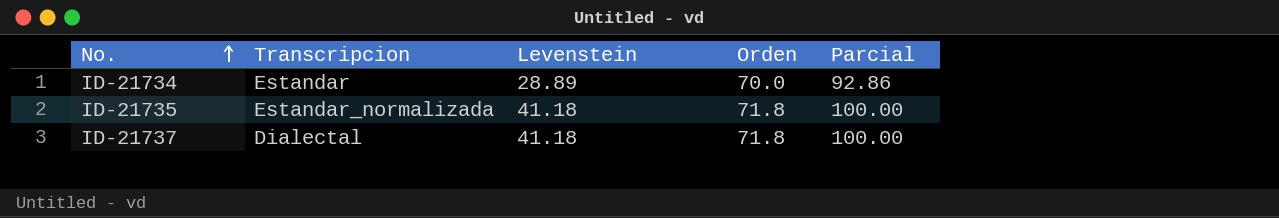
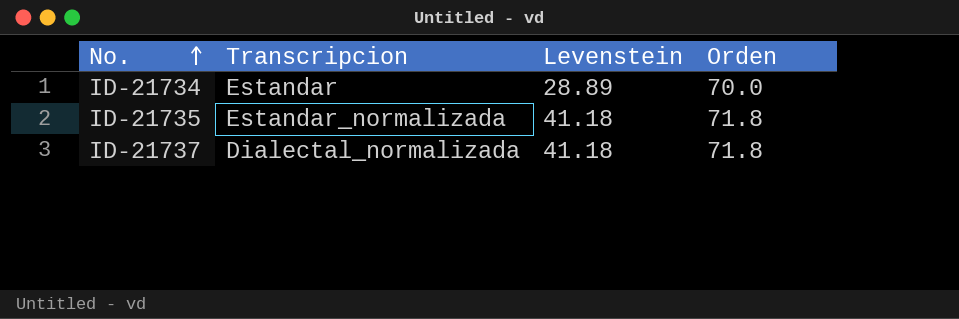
column Parcial | position: 5 -> none
ID-21737 | Transcripcion: Dialectal -> Dialectal_normalizada

